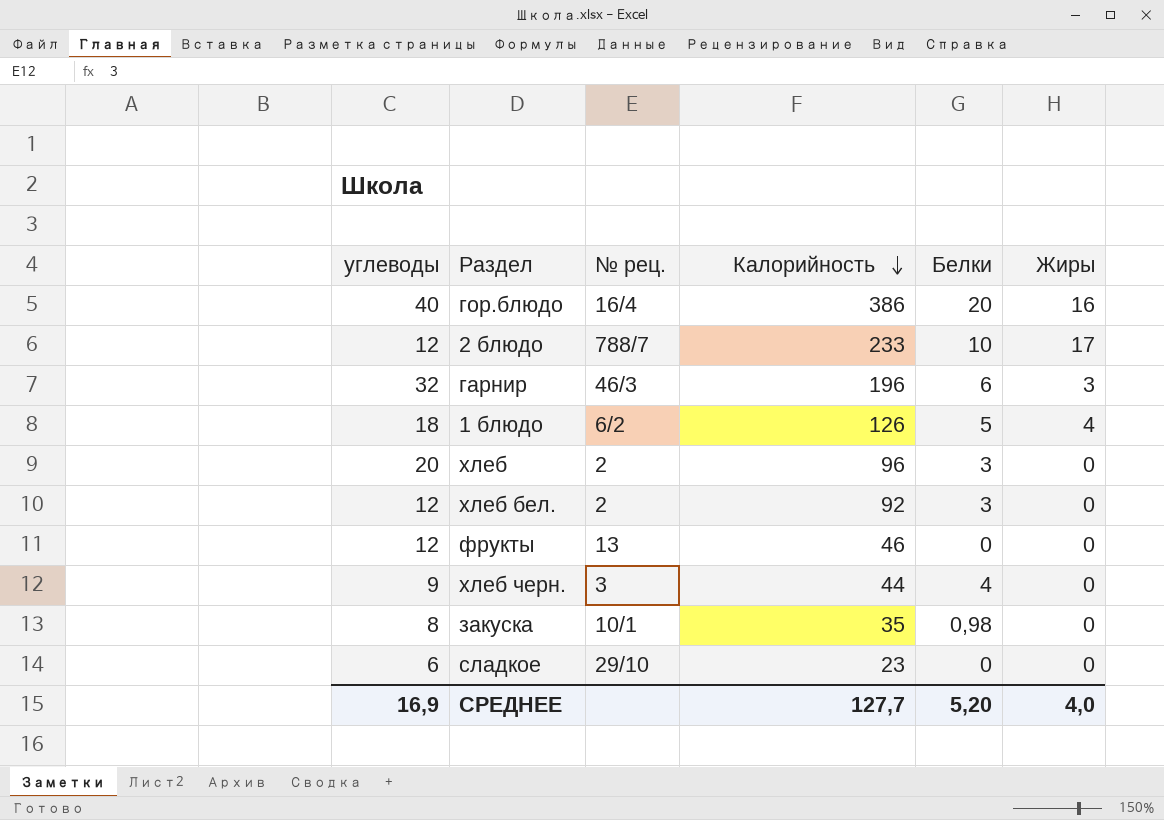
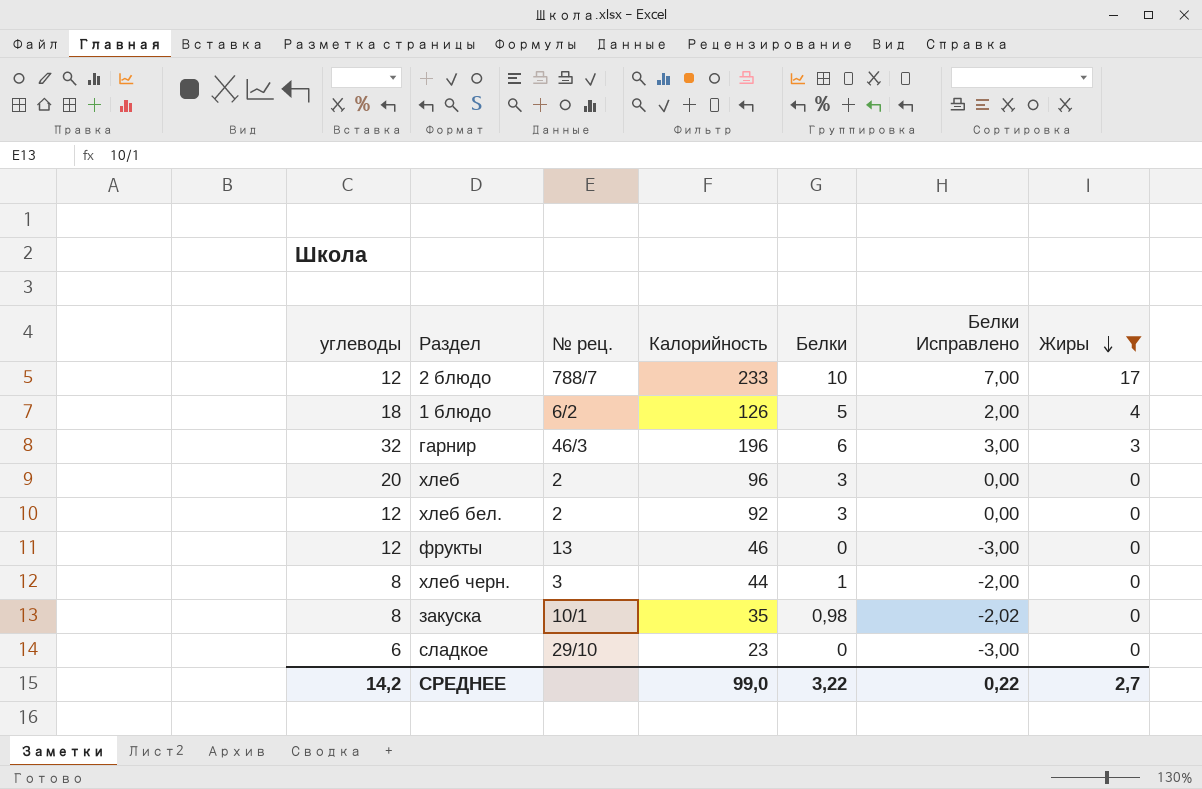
filter: none -> Жиры != 16
row order: Калорийность descending -> Жиры descending
column Белки Исправлено | formula: none -> [Белки] - 3
хлеб черн. | углеводы: 9 -> 8
хлеб черн. | Белки: 4 -> 1
СРЕДНЕЕ | углеводы: 16,9 -> 14,2
СРЕДНЕЕ | Калорийность: 127,7 -> 99,0
СРЕДНЕЕ | Белки: 5,20 -> 3,22
СРЕДНЕЕ | Жиры: 4,0 -> 2,7

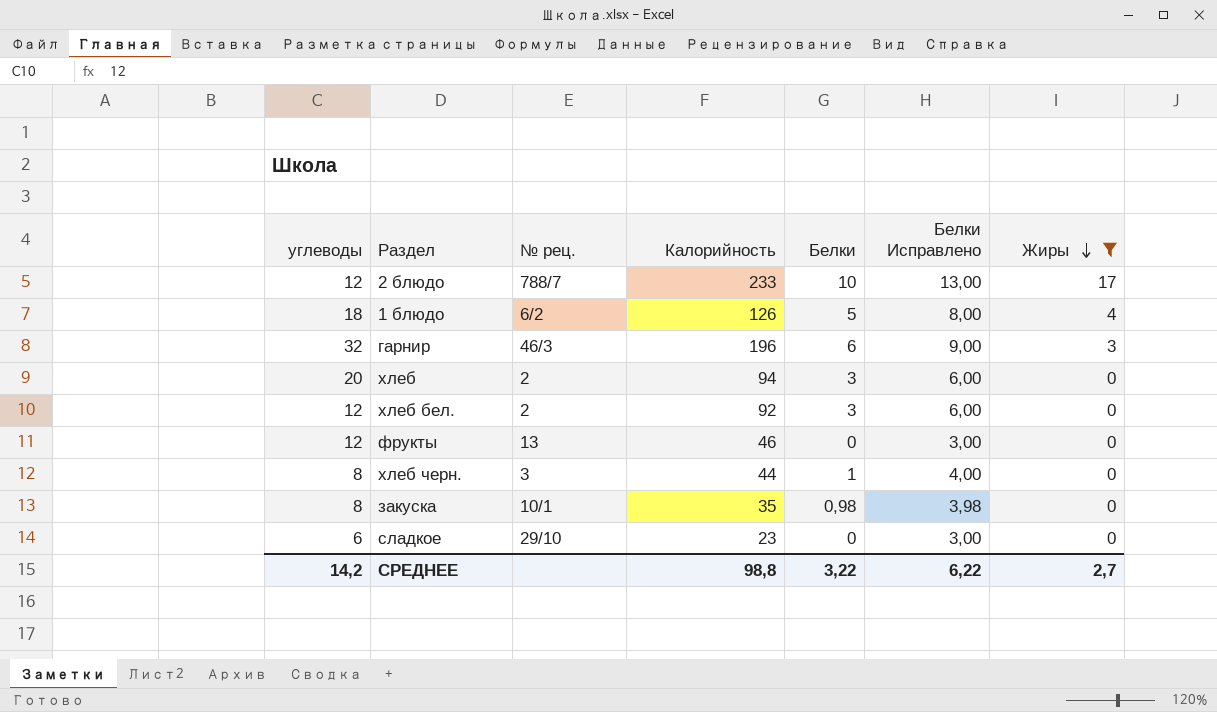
column Белки Исправлено | formula: [Белки] - 3 -> [Белки] + 3
хлеб | Калорийность: 96 -> 94
СРЕДНЕЕ | Калорийность: 99,0 -> 98,8
СРЕДНЕЕ | Белки Исправлено: 0,22 -> 6,22

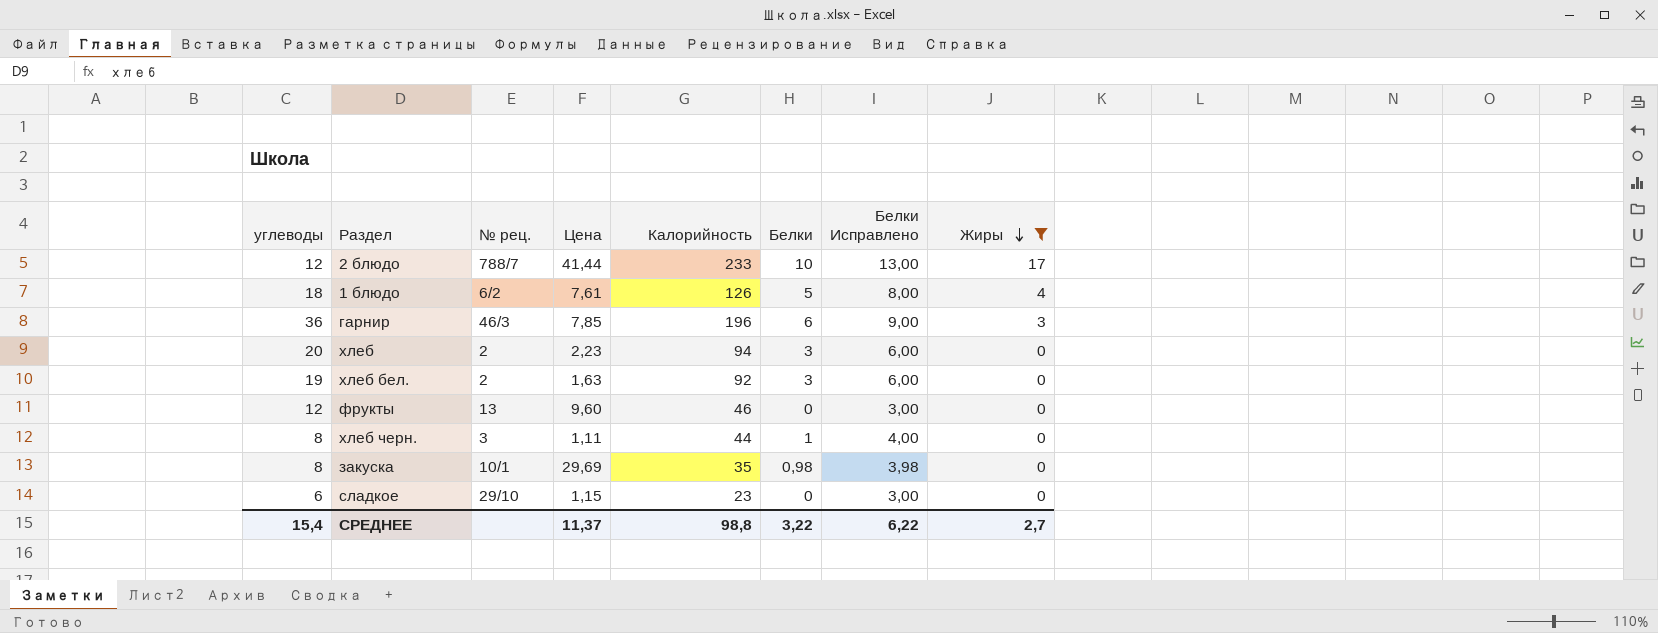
column Цена | position: none -> 4
гарнир | углеводы: 32 -> 36
хлеб бел. | углеводы: 12 -> 19
СРЕДНЕЕ | углеводы: 14,2 -> 15,4

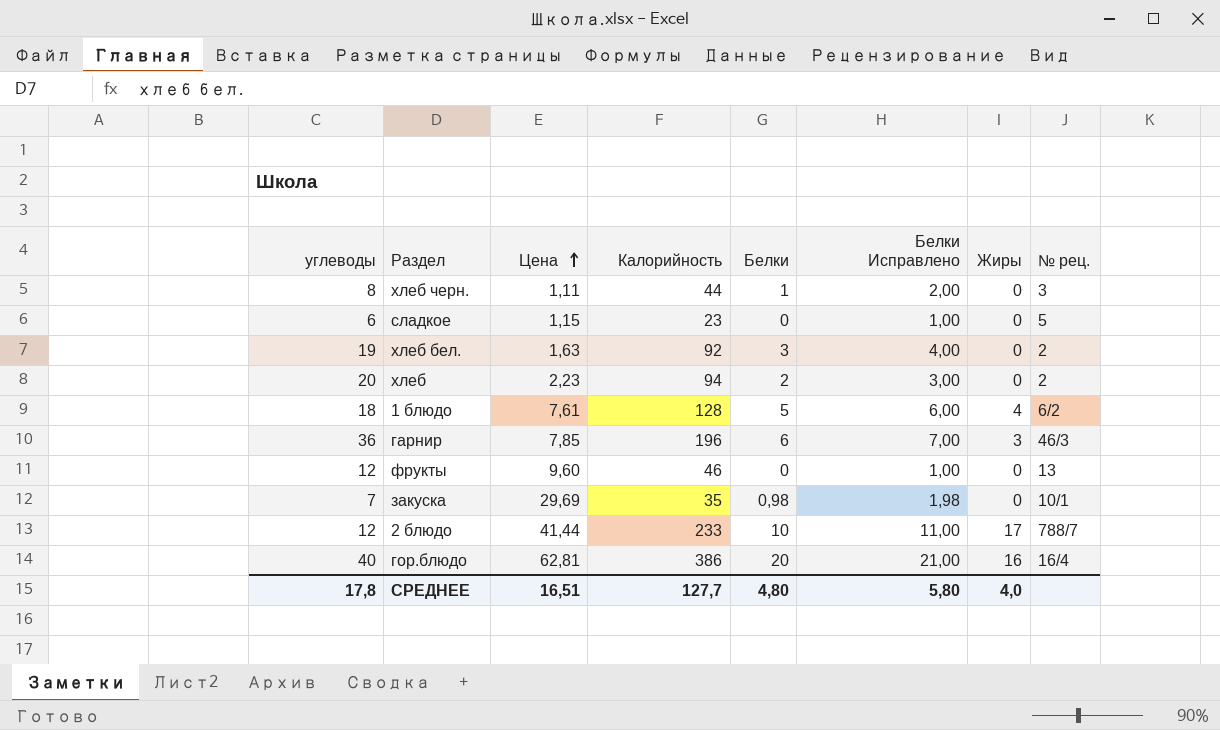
filter: Жиры != 16 -> none
row order: Жиры descending -> Цена ascending
column Белки Исправлено | formula: [Белки] + 3 -> [Белки] + 1
column № рец. | position: 3 -> 8
сладкое | № рец.: 29/10 -> 5
хлеб | Белки: 3 -> 2
1 блюдо | Калорийность: 126 -> 128
закуска | углеводы: 8 -> 7
СРЕДНЕЕ | углеводы: 15,4 -> 17,8
СРЕДНЕЕ | Цена: 11,37 -> 16,51
СРЕДНЕЕ | Калорийность: 98,8 -> 127,7
СРЕДНЕЕ | Белки: 3,22 -> 4,80
СРЕДНЕЕ | Белки Исправлено: 6,22 -> 5,80
СРЕДНЕЕ | Жиры: 2,7 -> 4,0

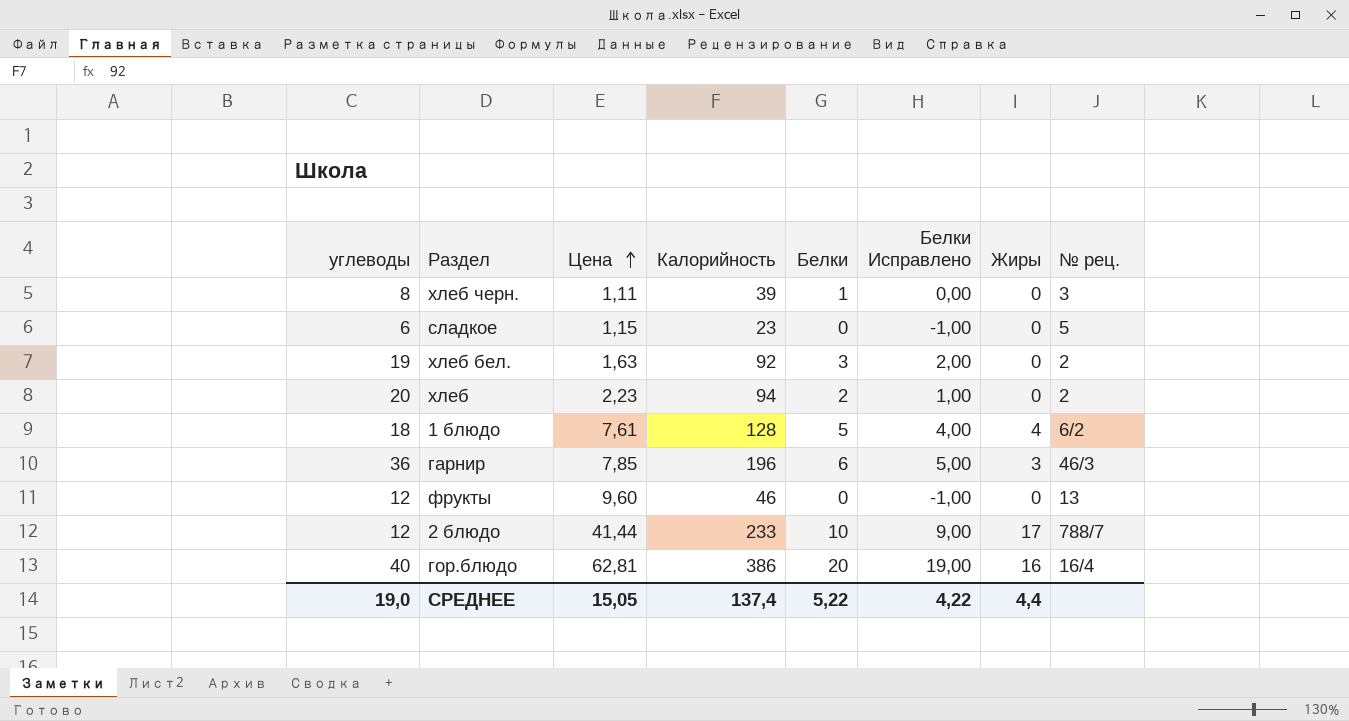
column Белки Исправлено | formula: [Белки] + 1 -> [Белки] - 1
row закуска: 7 | 29,69 | 35 | 0,98 | 1,98 | 0 | 10/1 -> none
хлеб черн. | Калорийность: 44 -> 39
СРЕДНЕЕ | углеводы: 17,8 -> 19,0
СРЕДНЕЕ | Цена: 16,51 -> 15,05
СРЕДНЕЕ | Калорийность: 127,7 -> 137,4
СРЕДНЕЕ | Белки: 4,80 -> 5,22
СРЕДНЕЕ | Белки Исправлено: 5,80 -> 4,22
СРЕДНЕЕ | Жиры: 4,0 -> 4,4

